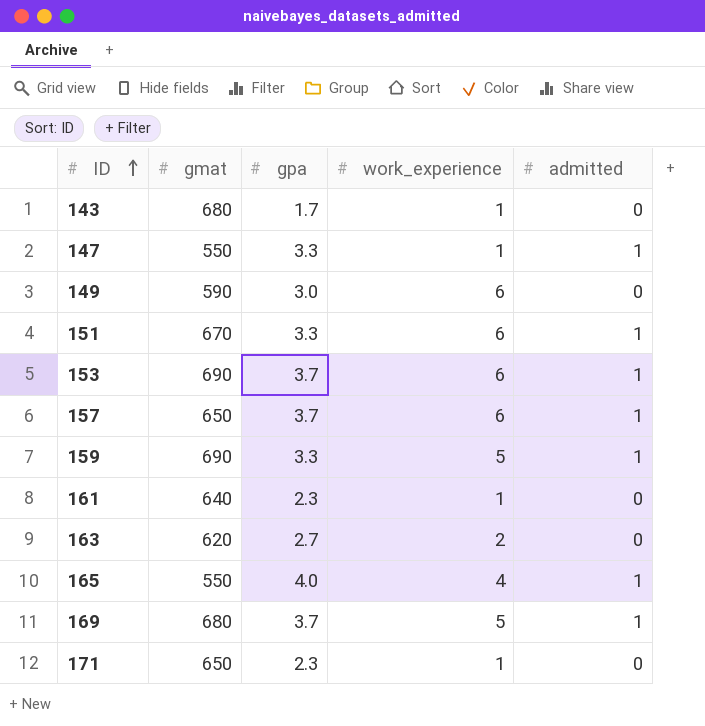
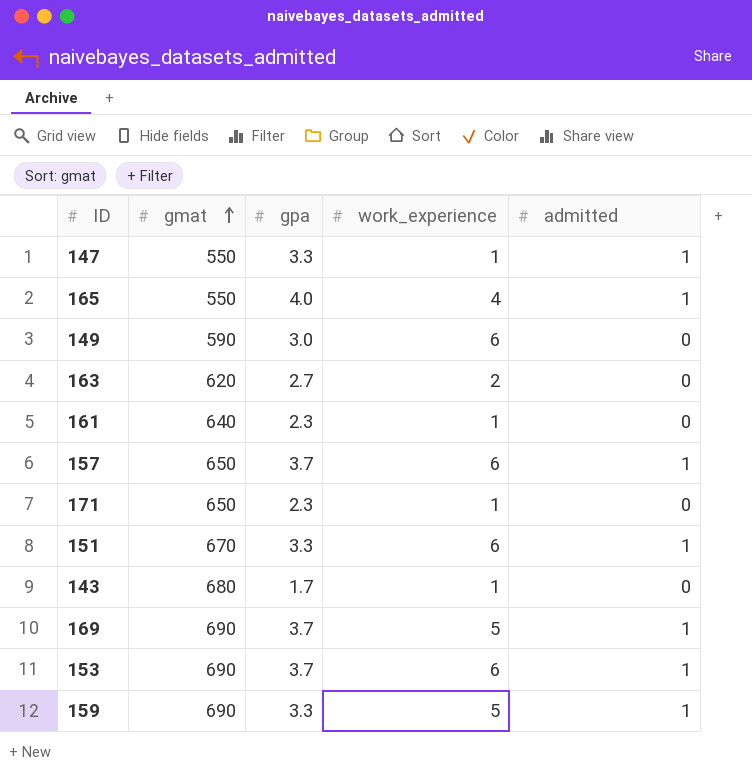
row order: ID ascending -> gmat ascending
169 | gmat: 680 -> 690

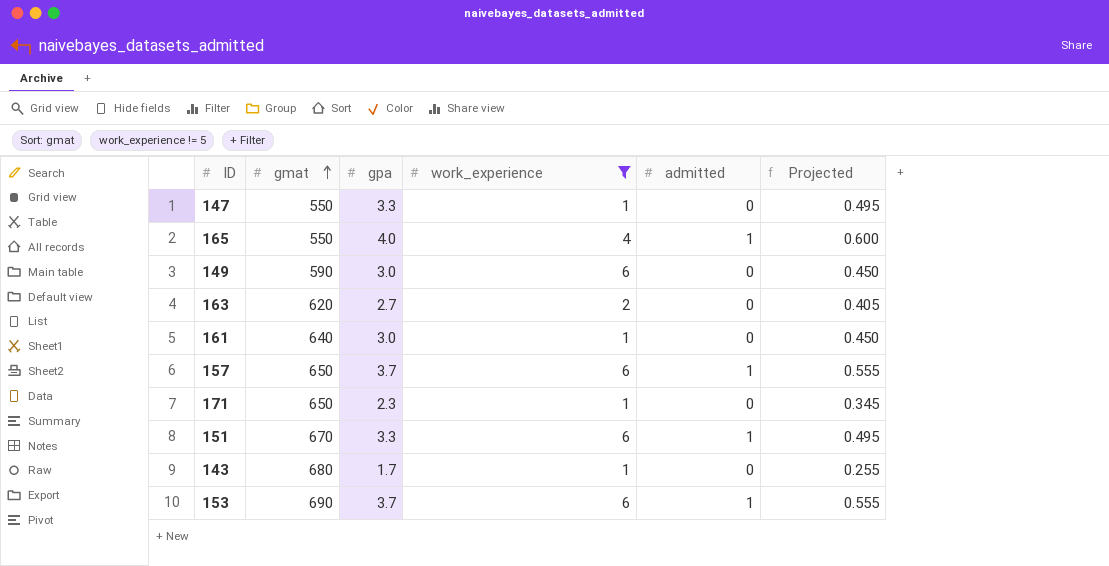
filter: none -> work_experience != 5
column Projected | formula: none -> [gpa] * 0.15
147 | admitted: 1 -> 0
161 | gpa: 2.3 -> 3.0

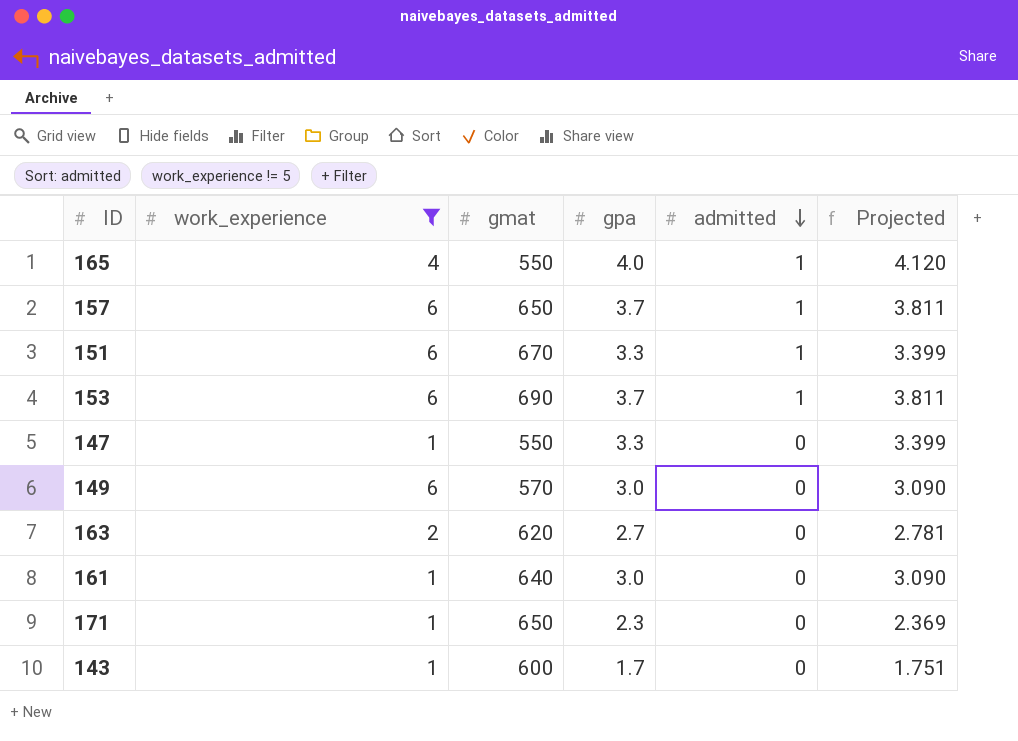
row order: gmat ascending -> admitted descending
column work_experience | position: 4 -> 2
column Projected | formula: [gpa] * 0.15 -> [gpa] * 1.03
149 | gmat: 590 -> 570
143 | gmat: 680 -> 600

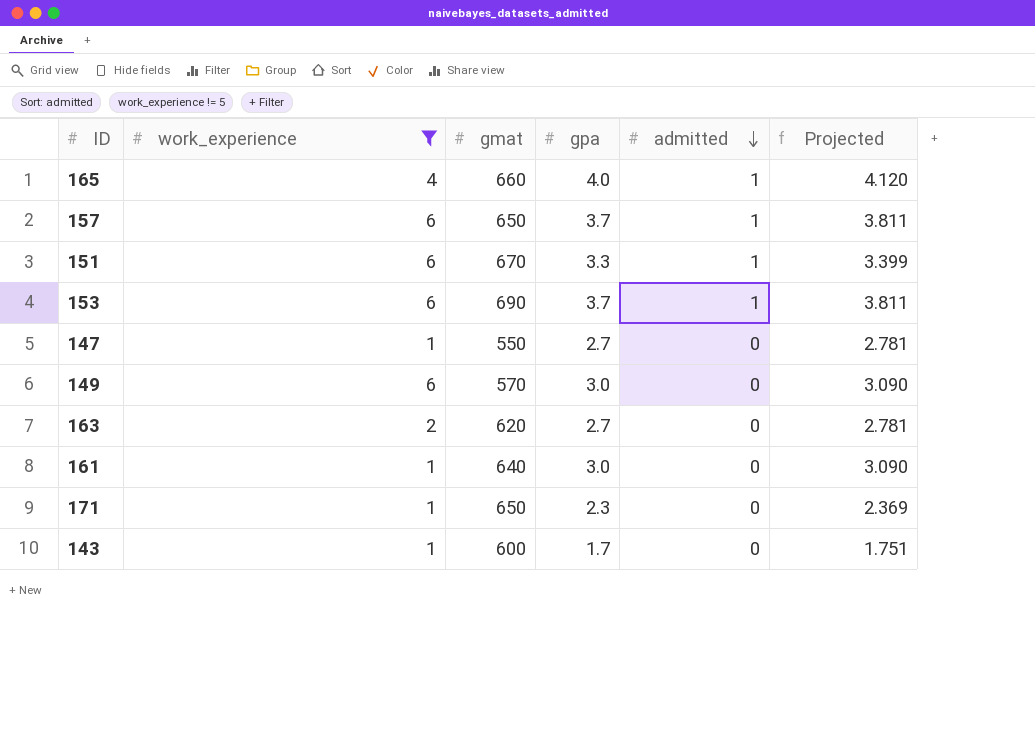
165 | gmat: 550 -> 660
147 | gpa: 3.3 -> 2.7
147 | Projected: 3.399 -> 2.781

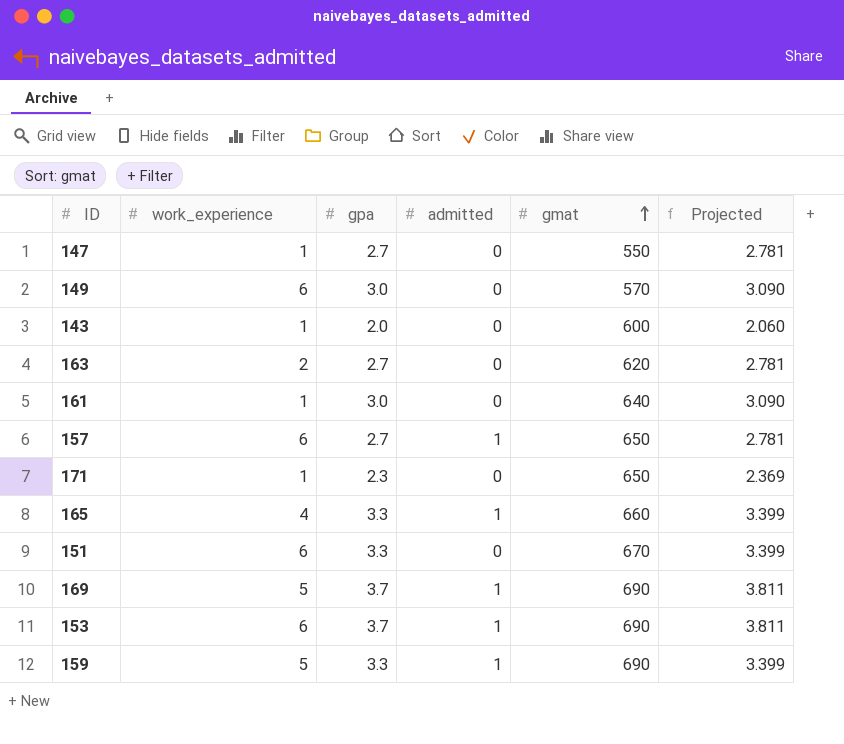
filter: work_experience != 5 -> none
row order: admitted descending -> gmat ascending
column gmat | position: 3 -> 5
143 | gpa: 1.7 -> 2.0
143 | Projected: 1.751 -> 2.060
157 | gpa: 3.7 -> 2.7
157 | Projected: 3.811 -> 2.781
165 | gpa: 4.0 -> 3.3
165 | Projected: 4.120 -> 3.399
151 | admitted: 1 -> 0

